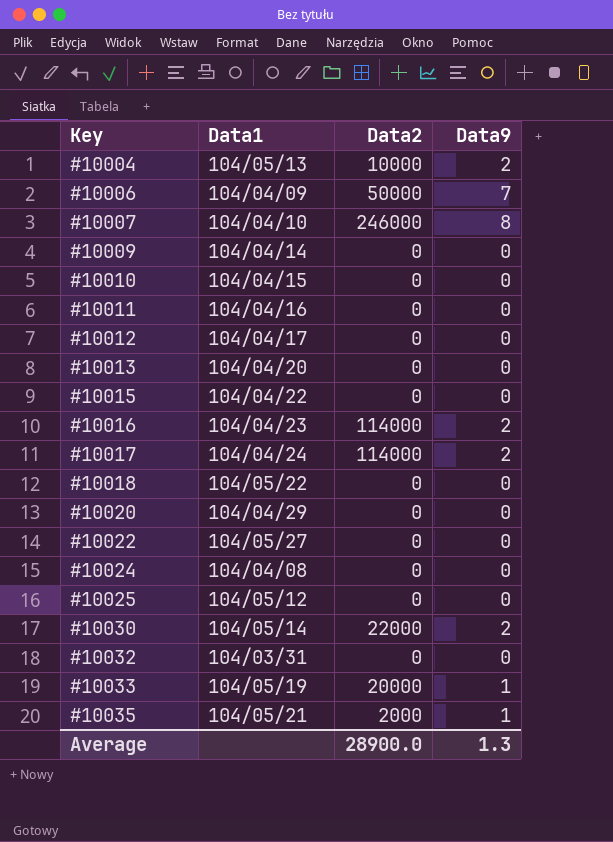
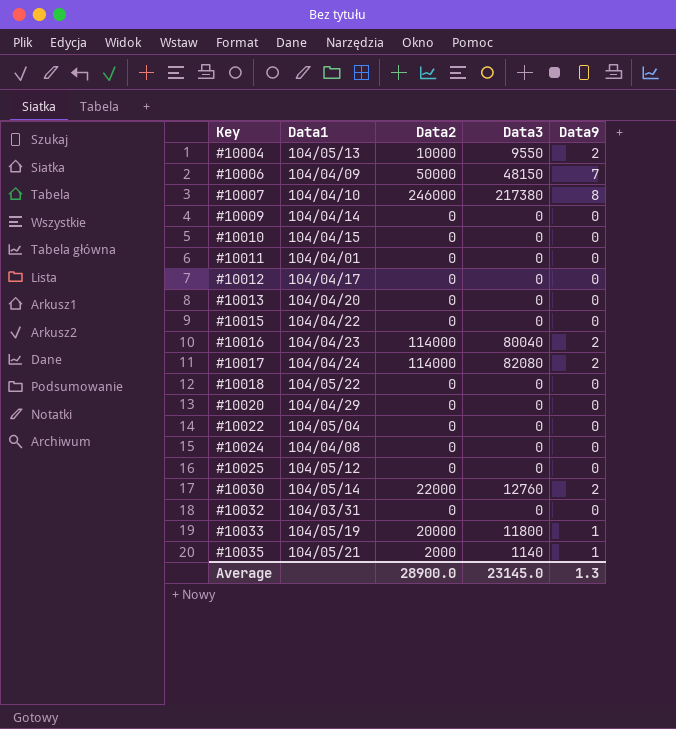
column Data3 | position: none -> 4
#10011 | Data1: 104/04/16 -> 104/04/01
#10022 | Data1: 104/05/27 -> 104/05/04

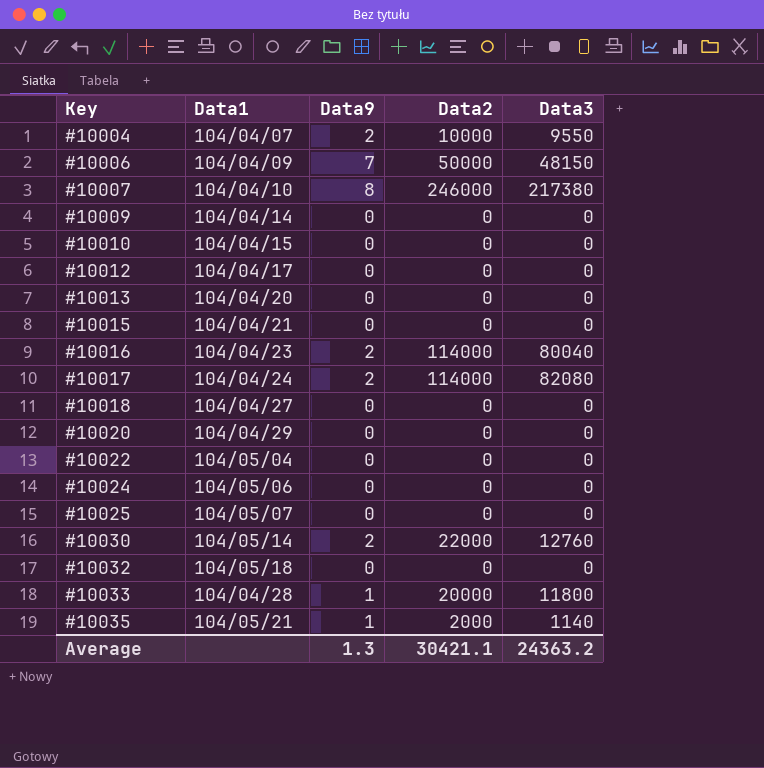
column Data9 | position: 5 -> 3
row #10011: 104/04/01 | 0 | 0 | 0 -> none
#10004 | Data1: 104/05/13 -> 104/04/07
#10015 | Data1: 104/04/22 -> 104/04/21
#10018 | Data1: 104/05/22 -> 104/04/27
#10024 | Data1: 104/04/08 -> 104/05/06
#10025 | Data1: 104/05/12 -> 104/05/07
#10032 | Data1: 104/03/31 -> 104/05/18
#10033 | Data1: 104/05/19 -> 104/04/28
Average | Data2: 28900.0 -> 30421.1
Average | Data3: 23145.0 -> 24363.2

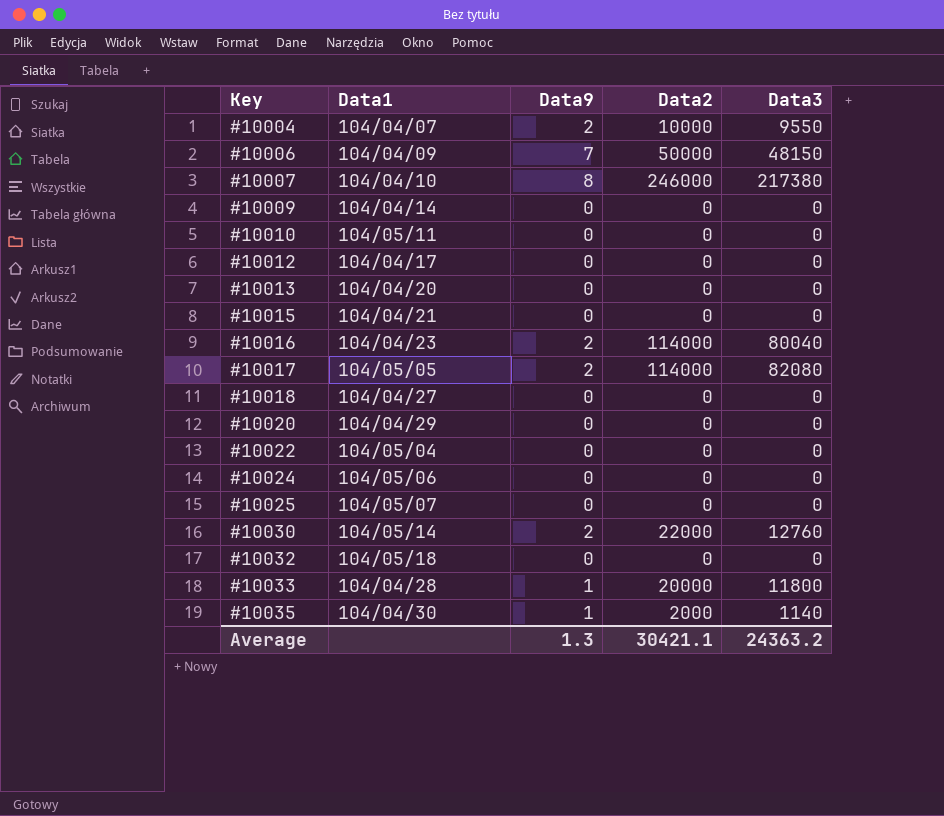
#10010 | Data1: 104/04/15 -> 104/05/11
#10017 | Data1: 104/04/24 -> 104/05/05
#10035 | Data1: 104/05/21 -> 104/04/30

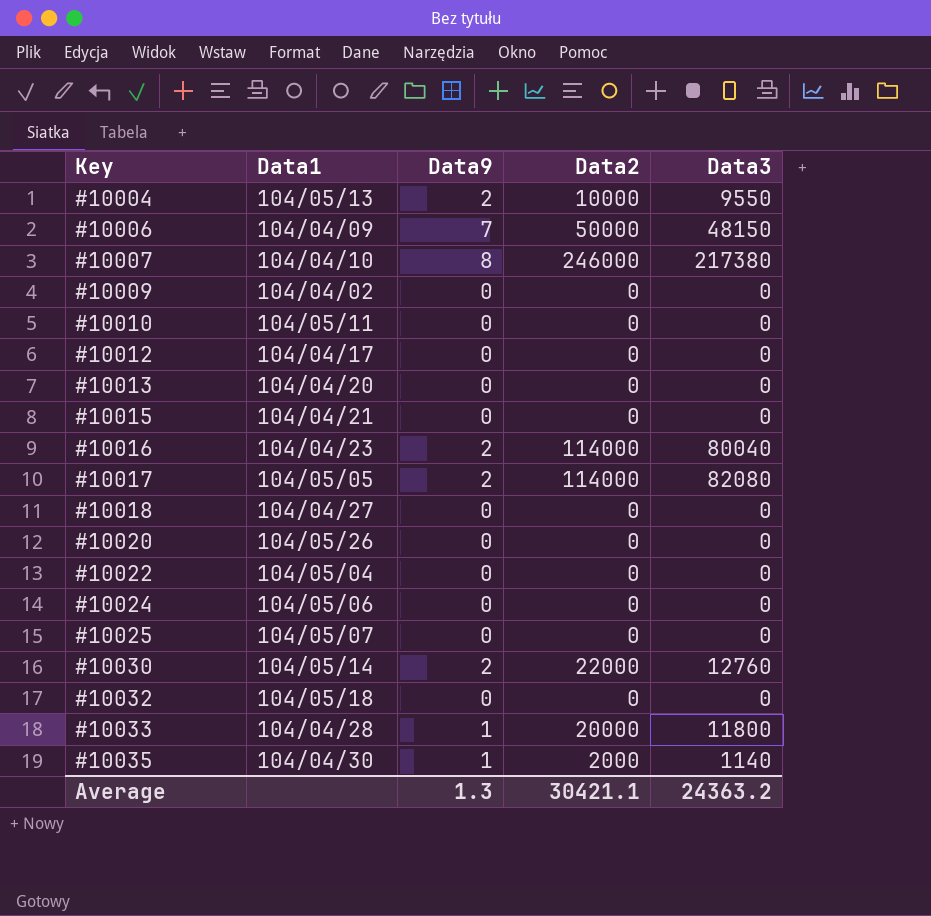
#10004 | Data1: 104/04/07 -> 104/05/13
#10009 | Data1: 104/04/14 -> 104/04/02
#10020 | Data1: 104/04/29 -> 104/05/26

